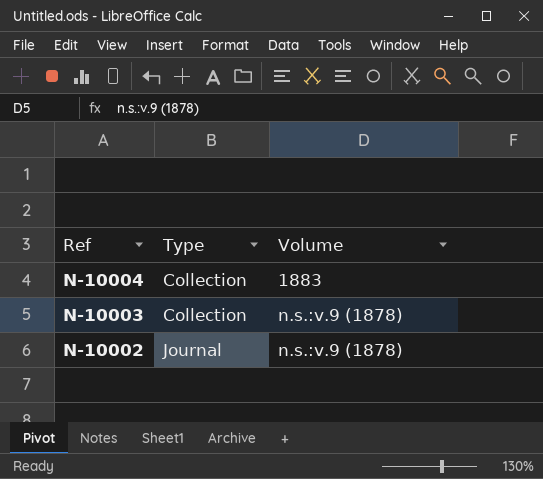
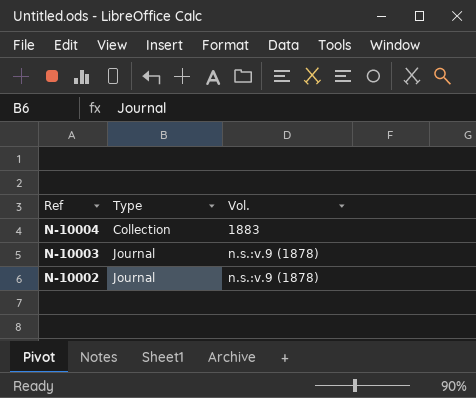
column name: Volume -> Vol.
N-10003 | Type: Collection -> Journal

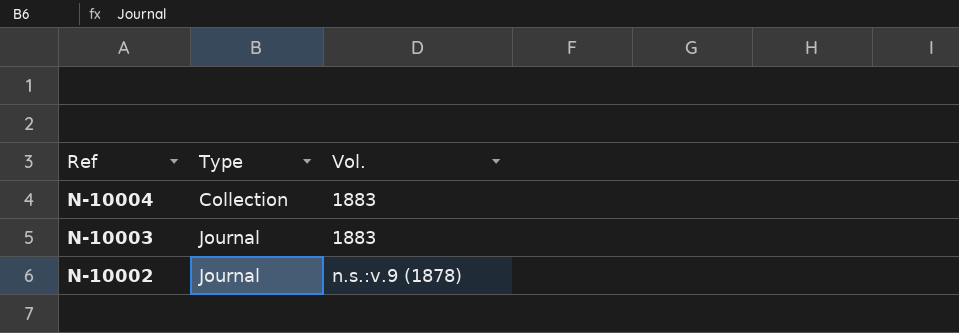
N-10003 | Vol.: n.s.:v.9 (1878) -> 1883

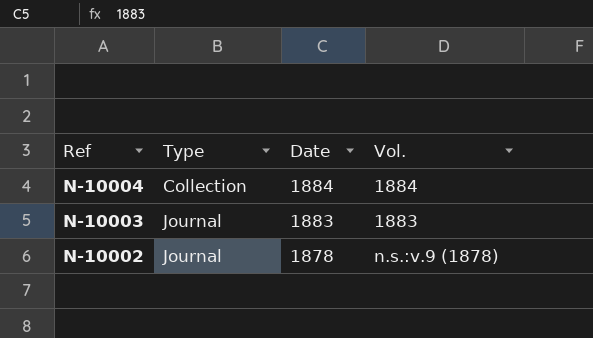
column Date | position: none -> 3
N-10004 | Vol.: 1883 -> 1884

